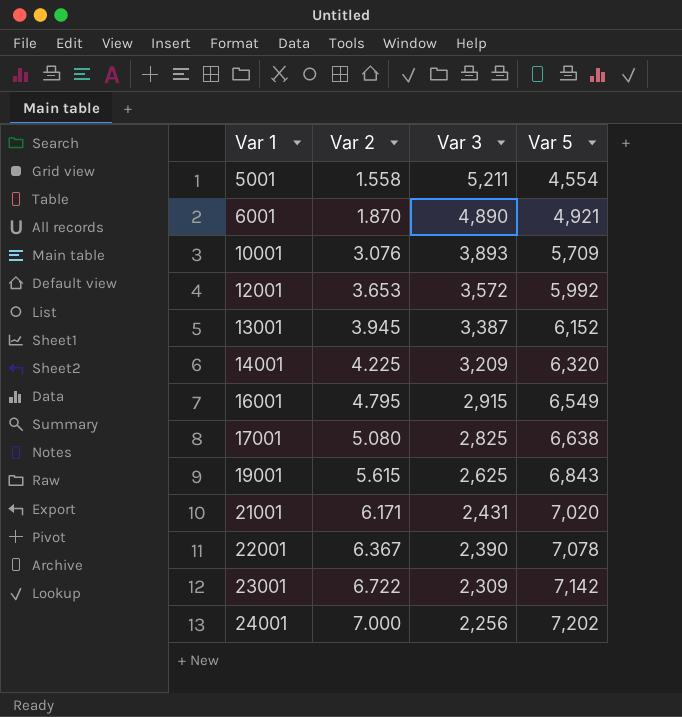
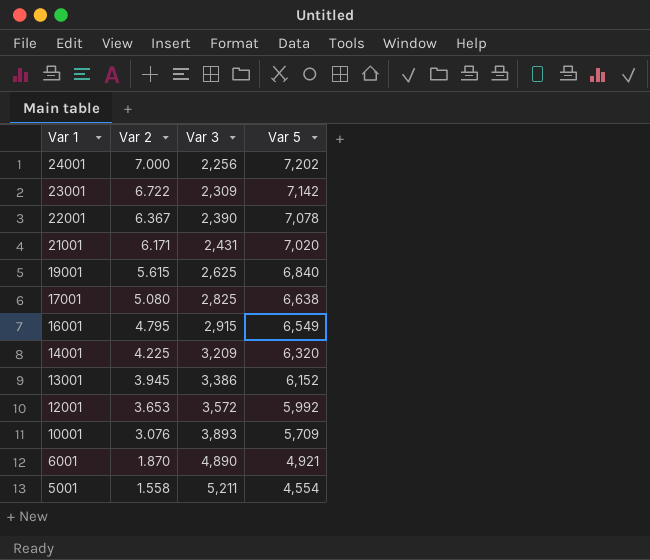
row order: Var 1 ascending -> Var 1 descending
19001 | Var 5: 6,843 -> 6,840
13001 | Var 3: 3,387 -> 3,386

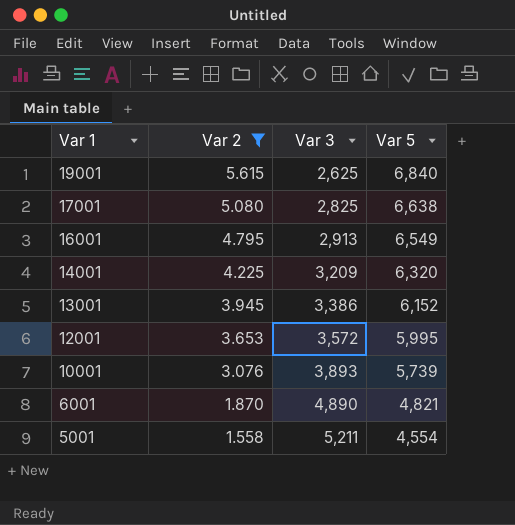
filter: none -> Var 2 <= 5.615
16001 | Var 3: 2,915 -> 2,913
12001 | Var 5: 5,992 -> 5,995
10001 | Var 5: 5,709 -> 5,739
6001 | Var 5: 4,921 -> 4,821

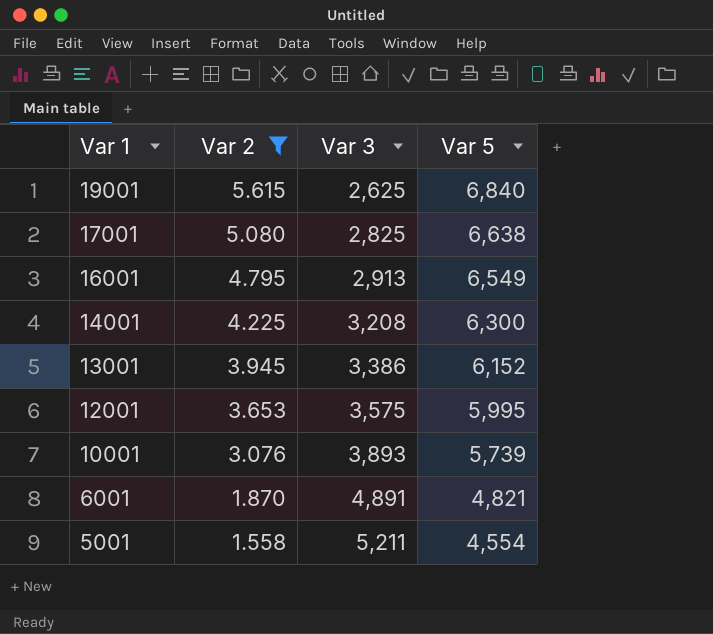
14001 | Var 3: 3,209 -> 3,208
14001 | Var 5: 6,320 -> 6,300
12001 | Var 3: 3,572 -> 3,575
6001 | Var 3: 4,890 -> 4,891

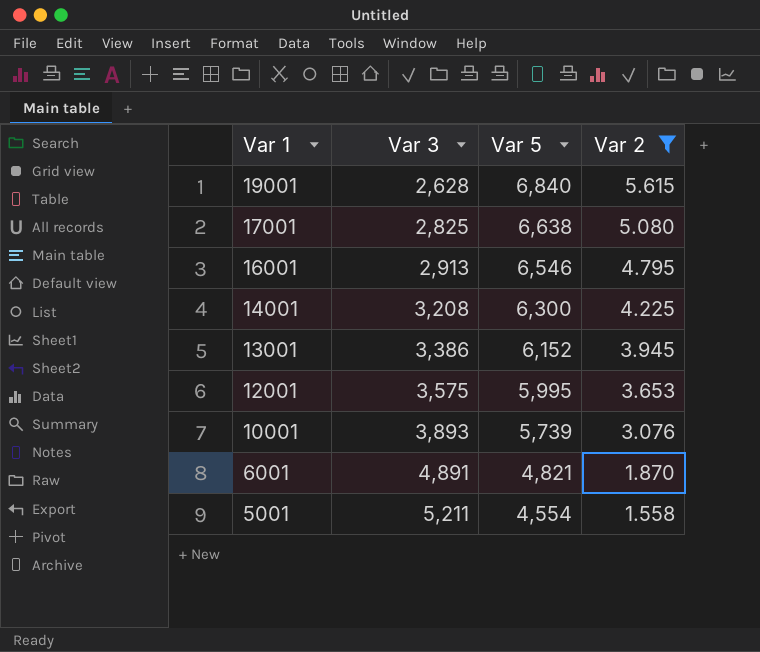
column Var 2 | position: 2 -> 4
19001 | Var 3: 2,625 -> 2,628
16001 | Var 5: 6,549 -> 6,546

